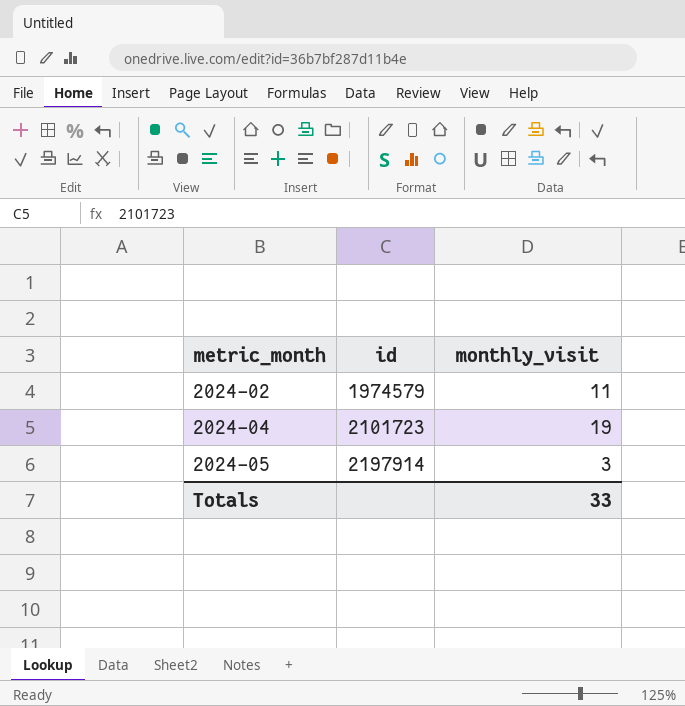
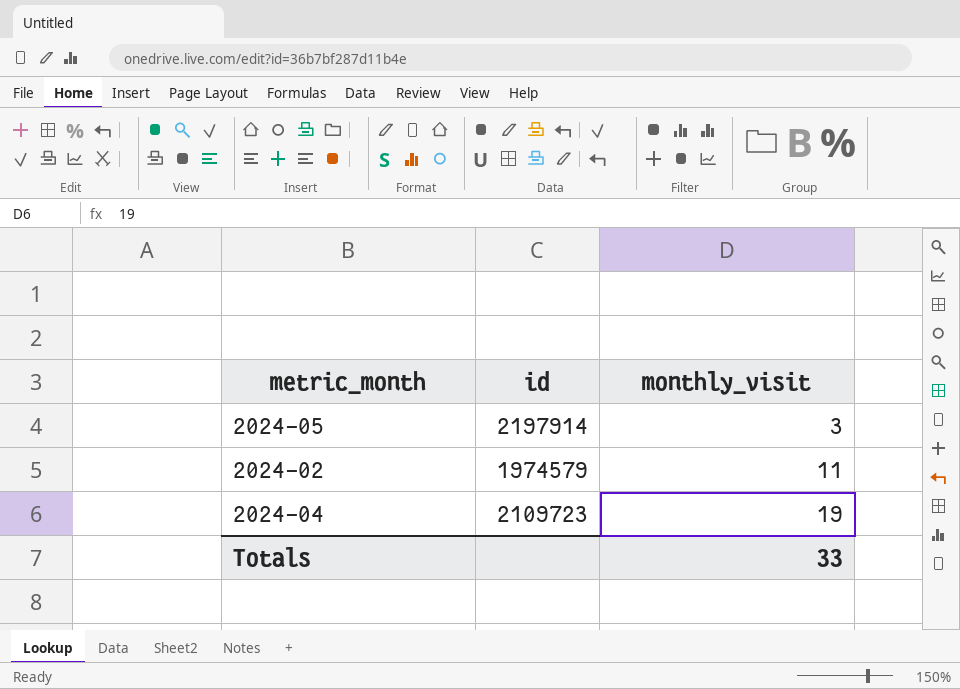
row order: metric_month ascending -> monthly_visit ascending
2024-04 | id: 2101723 -> 2109723

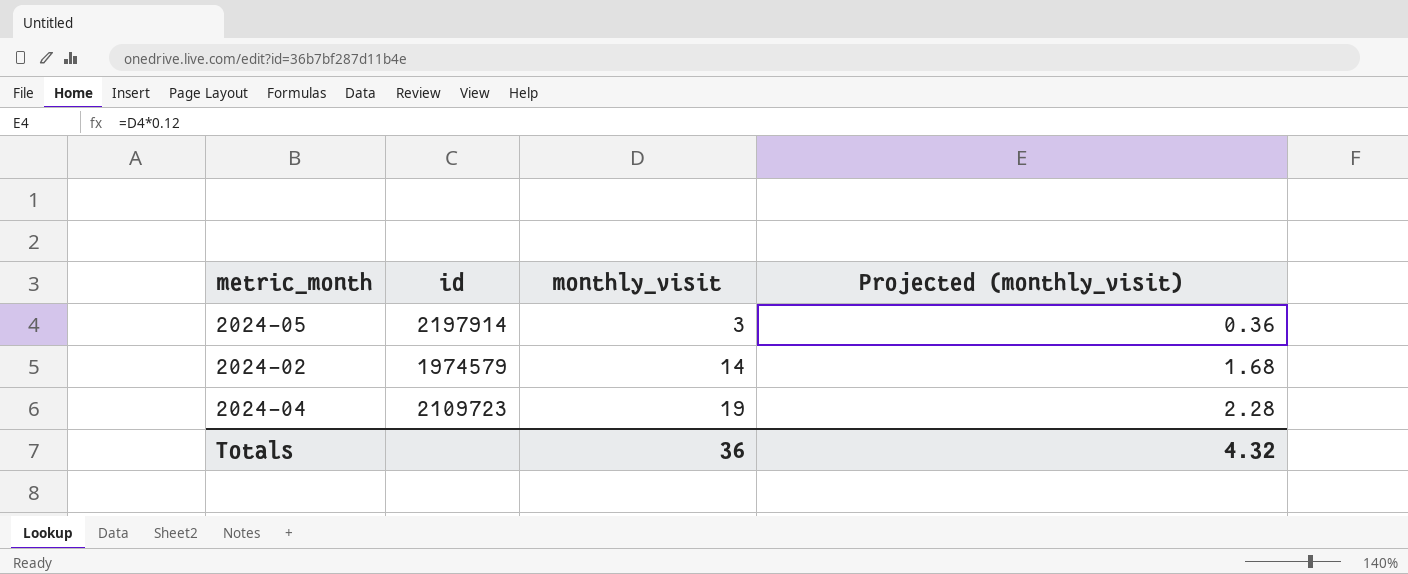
column Projected (monthly_visit) | formula: none -> [monthly_visit] * 0.12
2024-02 | monthly_visit: 11 -> 14
Totals | monthly_visit: 33 -> 36

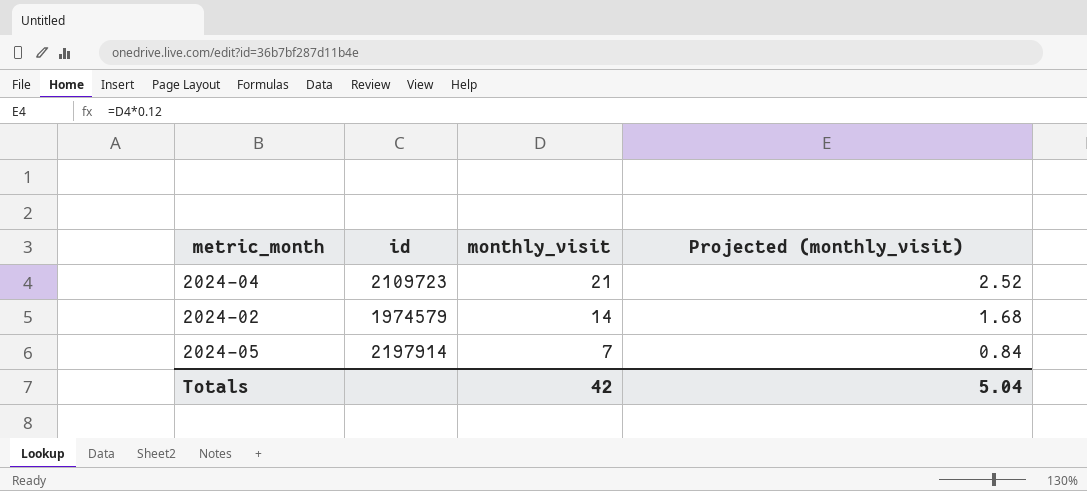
row order: monthly_visit ascending -> monthly_visit descending
2024-04 | monthly_visit: 19 -> 21
2024-04 | Projected (monthly_visit): 2.28 -> 2.52
2024-05 | monthly_visit: 3 -> 7
2024-05 | Projected (monthly_visit): 0.36 -> 0.84
Totals | monthly_visit: 36 -> 42
Totals | Projected (monthly_visit): 4.32 -> 5.04

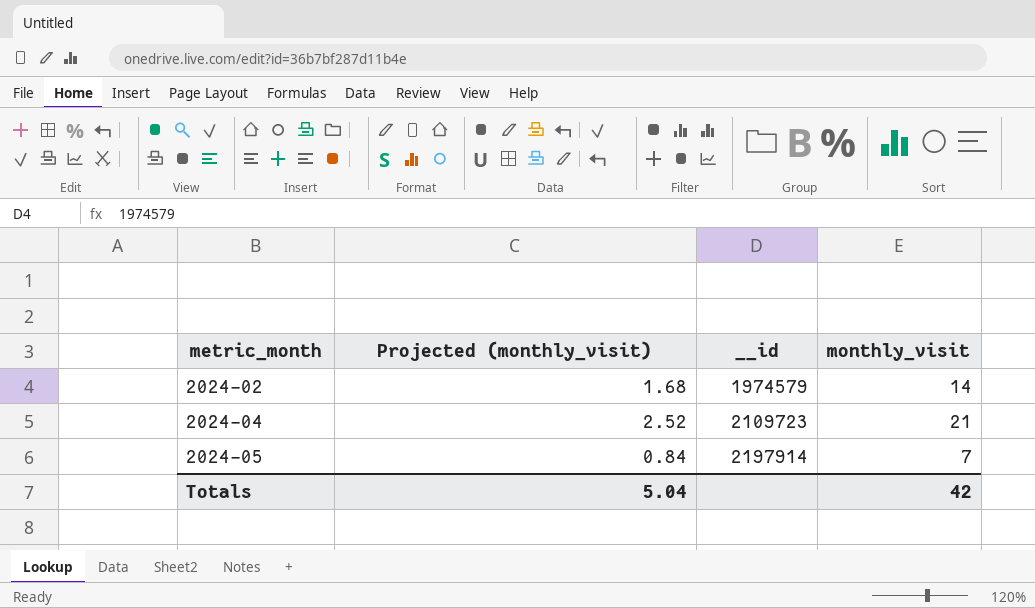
row order: monthly_visit descending -> metric_month ascending
column Projected (monthly_visit) | position: 4 -> 2
column name: id -> __id

